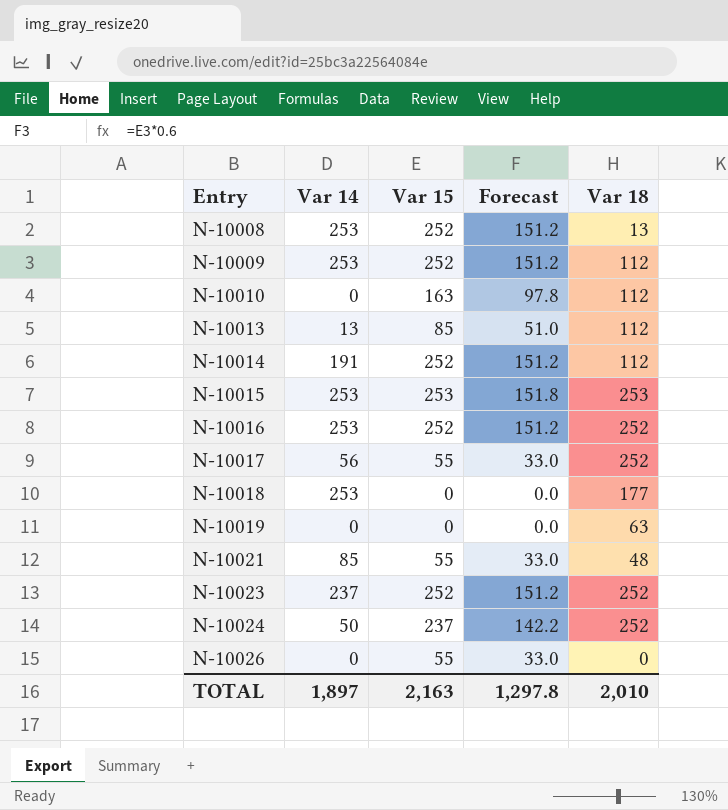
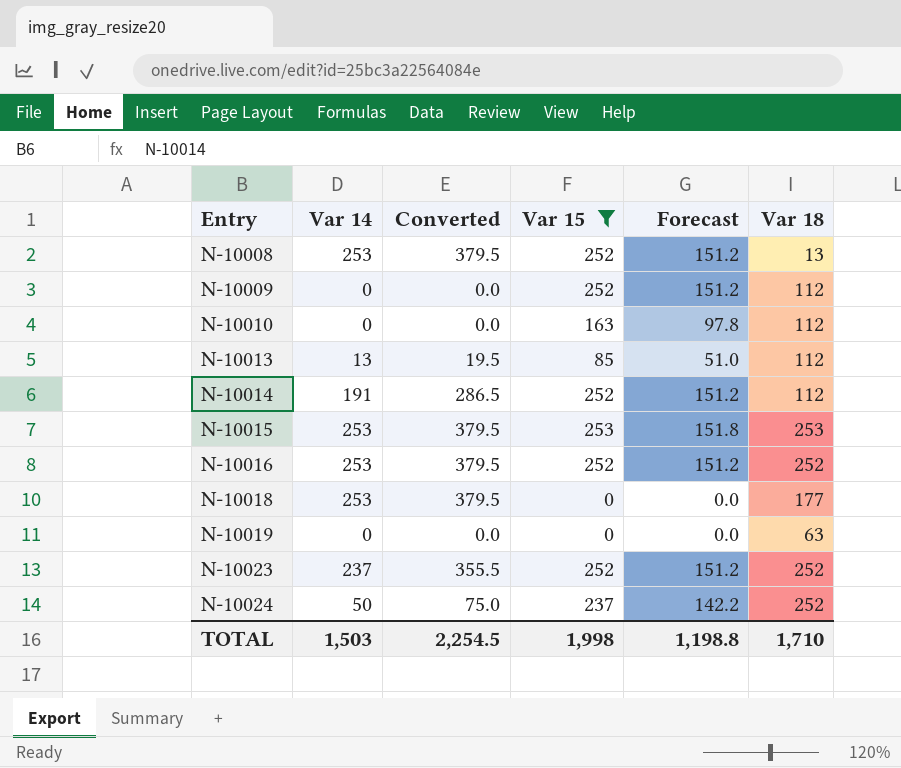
filter: none -> Var 15 != 55
column Converted | formula: none -> [Var 14] * 1.5
N-10009 | Var 14: 253 -> 0
TOTAL | Var 14: 1,897 -> 1,503
TOTAL | Var 15: 2,163 -> 1,998
TOTAL | Forecast: 1,297.8 -> 1,198.8
TOTAL | Var 18: 2,010 -> 1,710

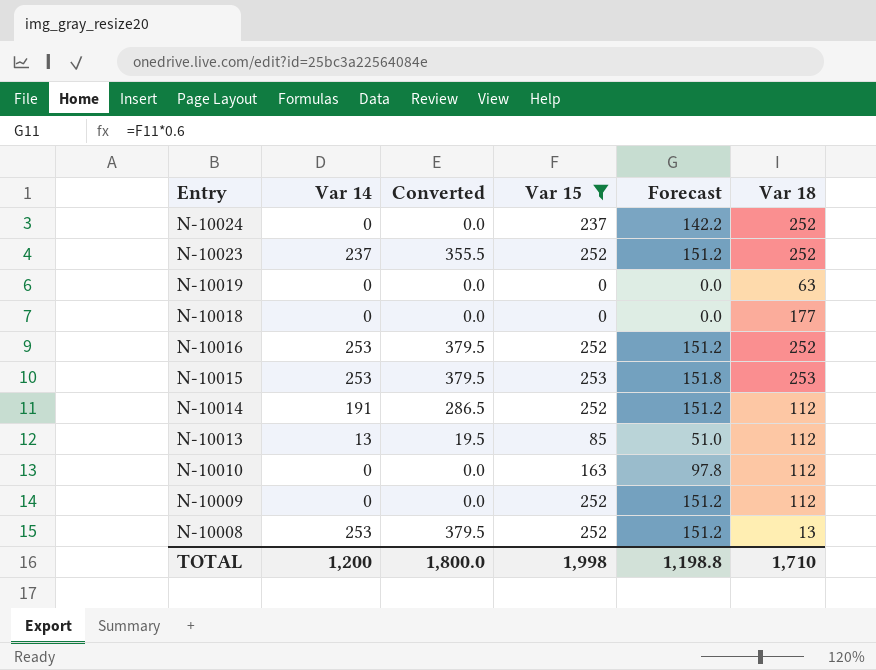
row order: Entry ascending -> Entry descending
N-10024 | Var 14: 50 -> 0
N-10024 | Converted: 75.0 -> 0.0
N-10018 | Var 14: 253 -> 0
N-10018 | Converted: 379.5 -> 0.0
TOTAL | Var 14: 1,503 -> 1,200
TOTAL | Converted: 2,254.5 -> 1,800.0

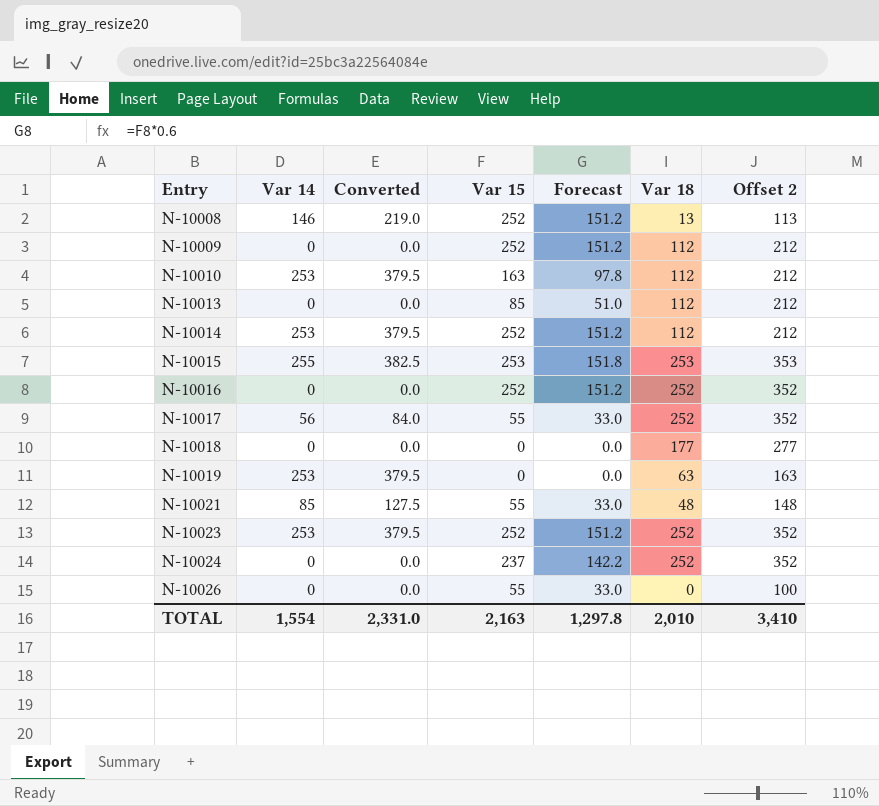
filter: Var 15 != 55 -> none
row order: Entry descending -> Entry ascending
column Offset 2 | formula: none -> [Var 18] + 100
N-10008 | Var 14: 253 -> 146
N-10008 | Converted: 379.5 -> 219.0
N-10010 | Var 14: 0 -> 253
N-10010 | Converted: 0.0 -> 379.5
N-10013 | Var 14: 13 -> 0
N-10013 | Converted: 19.5 -> 0.0
N-10014 | Var 14: 191 -> 253
N-10014 | Converted: 286.5 -> 379.5
N-10015 | Var 14: 253 -> 255
N-10015 | Converted: 379.5 -> 382.5
N-10016 | Var 14: 253 -> 0
N-10016 | Converted: 379.5 -> 0.0
N-10019 | Var 14: 0 -> 253
N-10019 | Converted: 0.0 -> 379.5
N-10023 | Var 14: 237 -> 253
N-10023 | Converted: 355.5 -> 379.5
TOTAL | Var 14: 1,200 -> 1,554
TOTAL | Converted: 1,800.0 -> 2,331.0
TOTAL | Var 15: 1,998 -> 2,163
TOTAL | Forecast: 1,198.8 -> 1,297.8
TOTAL | Var 18: 1,710 -> 2,010

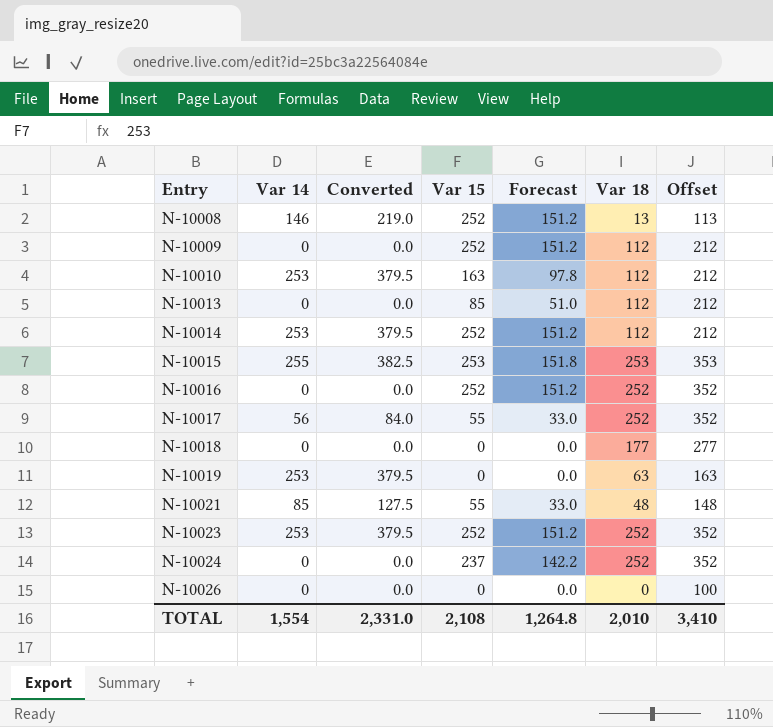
column name: Offset 2 -> Offset
N-10026 | Var 15: 55 -> 0
N-10026 | Forecast: 33.0 -> 0.0
TOTAL | Var 15: 2,163 -> 2,108
TOTAL | Forecast: 1,297.8 -> 1,264.8

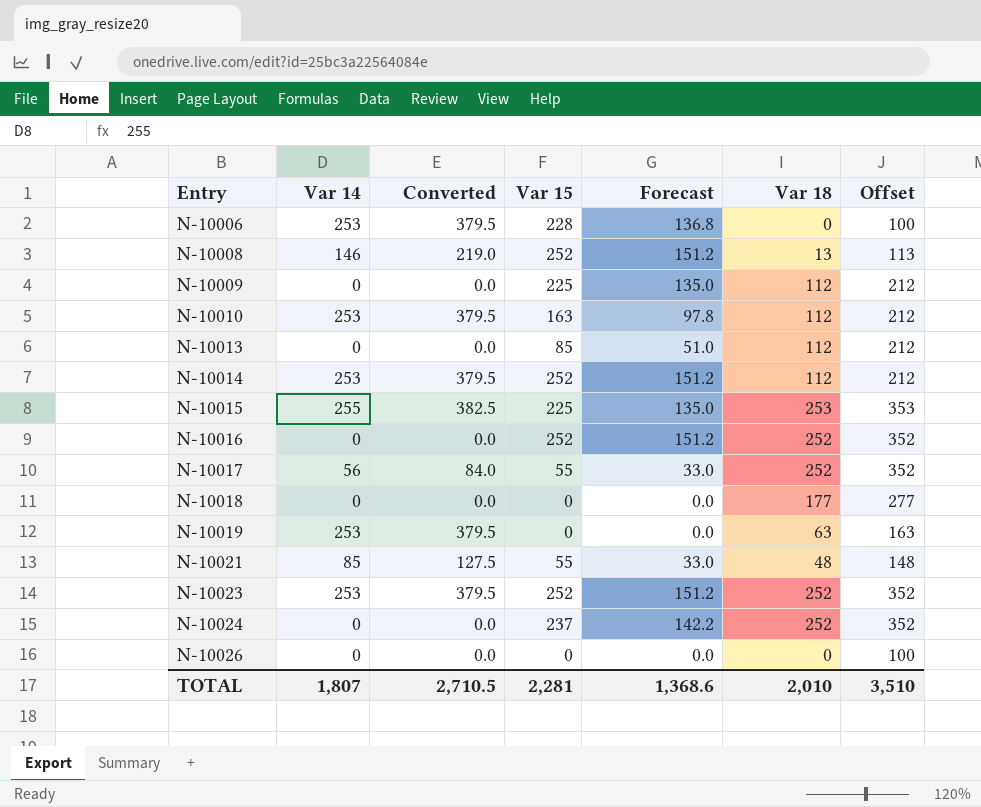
row N-10006: none -> 253 | 379.5 | 228 | 136.8 | 0 | 100
N-10009 | Var 15: 252 -> 225
N-10009 | Forecast: 151.2 -> 135.0
N-10015 | Var 15: 253 -> 225
N-10015 | Forecast: 151.8 -> 135.0
TOTAL | Var 14: 1,554 -> 1,807
TOTAL | Converted: 2,331.0 -> 2,710.5
TOTAL | Var 15: 2,108 -> 2,281
TOTAL | Forecast: 1,264.8 -> 1,368.6
TOTAL | Offset: 3,410 -> 3,510

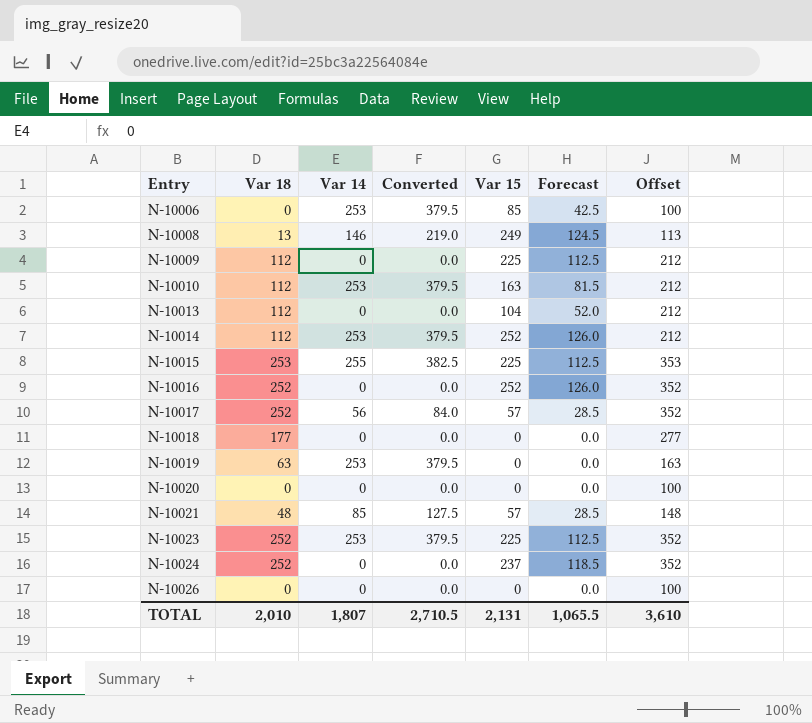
column Var 18 | position: 6 -> 2
column Forecast | formula: [Var 15] * 0.6 -> [Var 15] * 0.5
N-10006 | Var 15: 228 -> 85
N-10008 | Var 15: 252 -> 249
N-10013 | Var 15: 85 -> 104
N-10017 | Var 15: 55 -> 57
row N-10020: none -> 0 | 0 | 0.0 | 0 | 0.0 | 100
N-10021 | Var 15: 55 -> 57
N-10023 | Var 15: 252 -> 225
TOTAL | Var 15: 2,281 -> 2,131
TOTAL | Forecast: 1,368.6 -> 1,065.5
TOTAL | Offset: 3,510 -> 3,610

